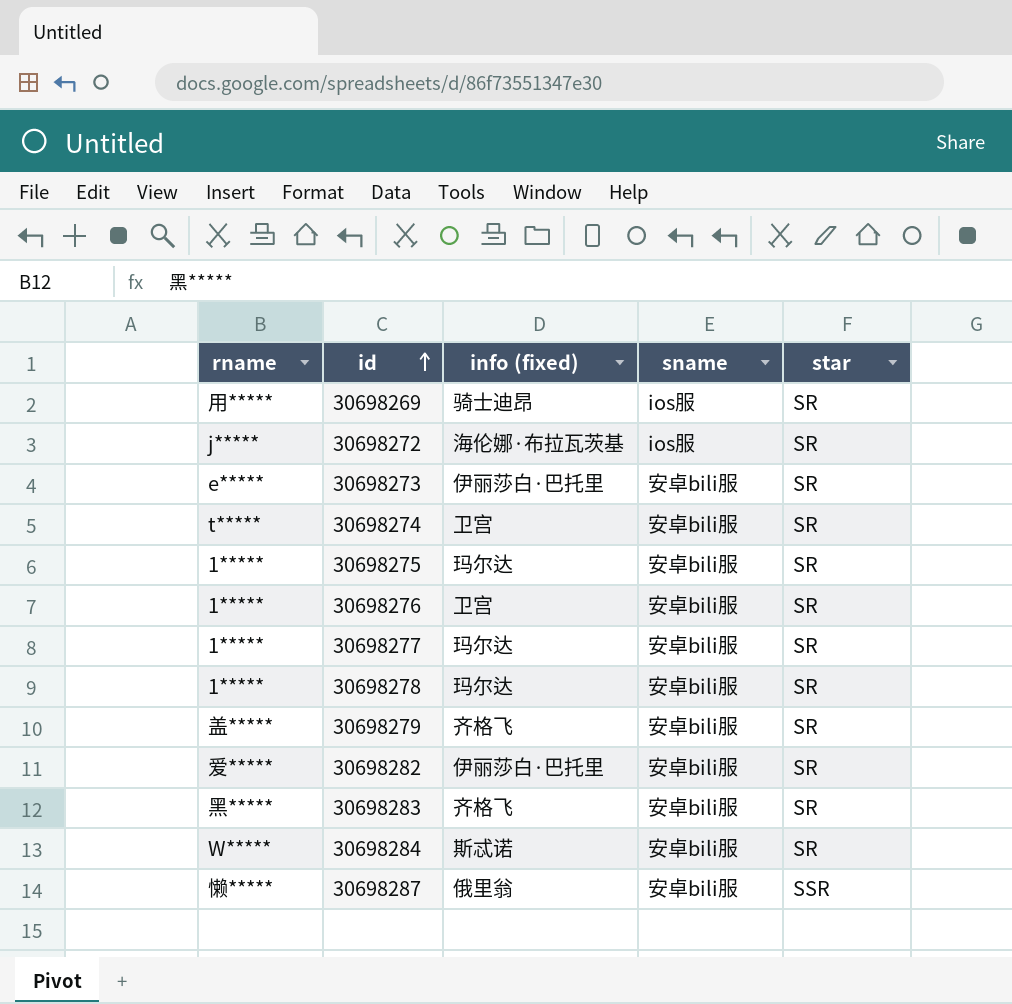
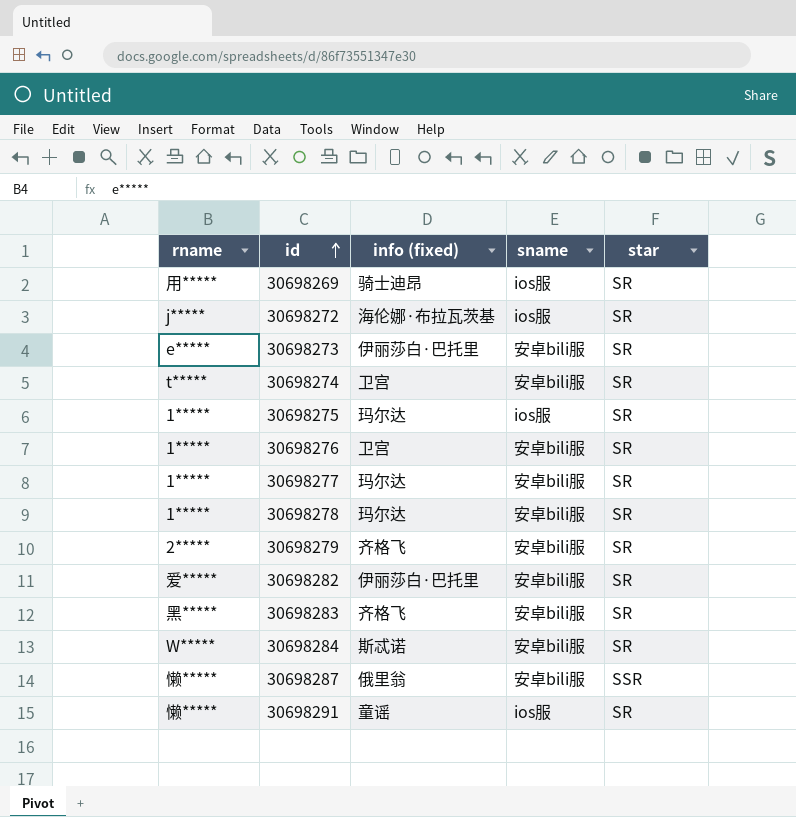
30698275 | sname: 安卓bili服 -> ios服
30698279 | rname: 盖***** -> 2*****
row 30698291: none -> 懒***** | 童谣 | ios服 | SR

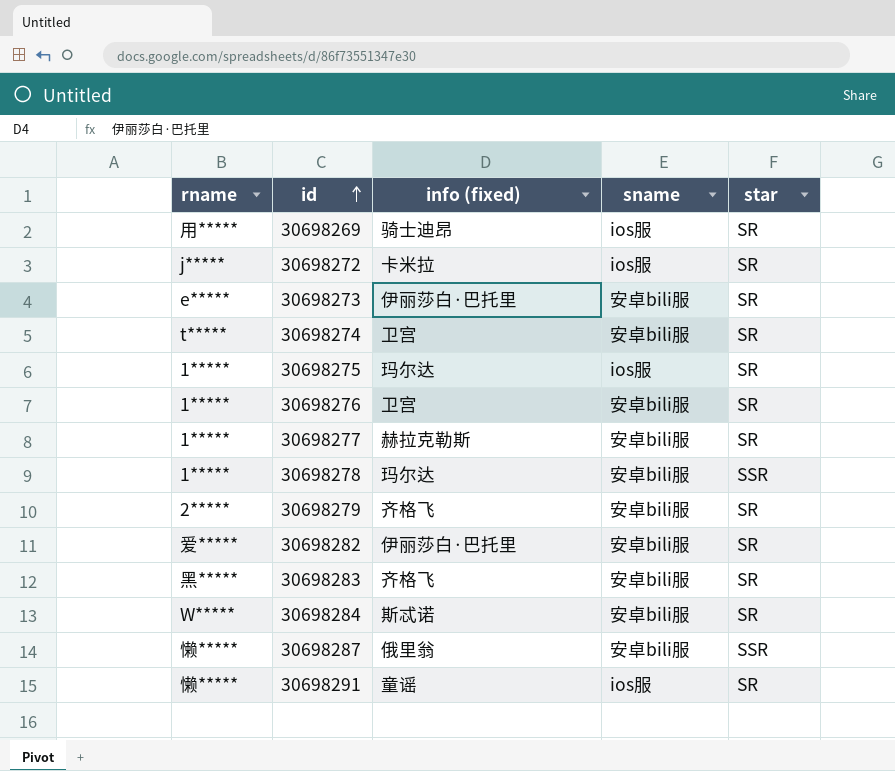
30698272 | info (fixed): 海伦娜·布拉瓦茨基 -> 卡米拉
30698277 | info (fixed): 玛尔达 -> 赫拉克勒斯
30698278 | star: SR -> SSR

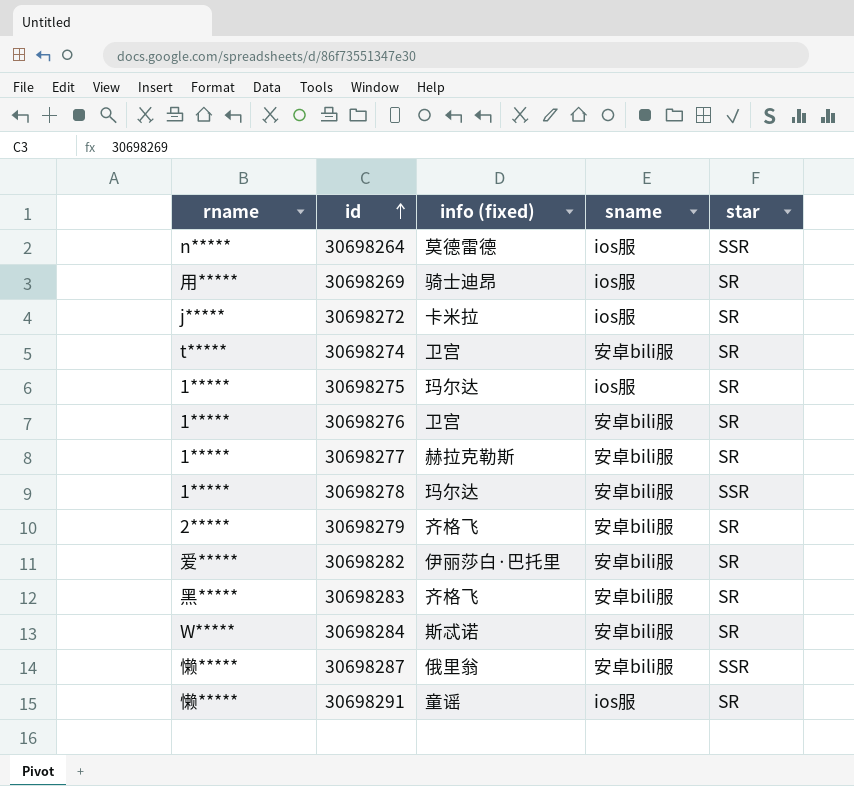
row 30698273: e***** | 伊丽莎白·巴托里 | 安卓bili服 | SR -> none
row 30698264: none -> n***** | 莫德雷德 | ios服 | SSR

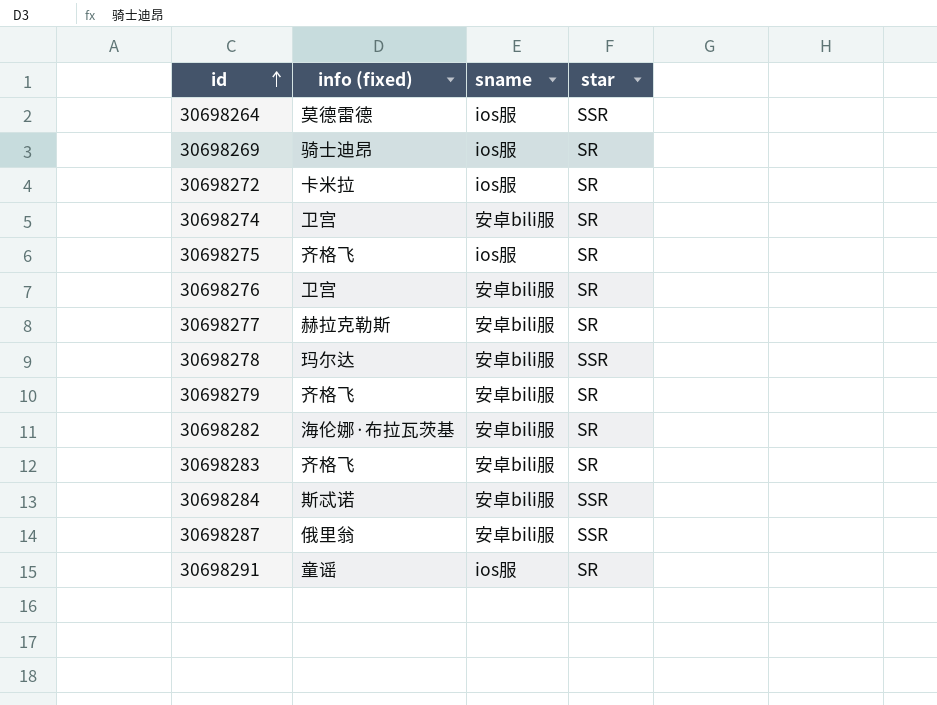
column rname | position: 1 -> none
30698275 | info (fixed): 玛尔达 -> 齐格飞
30698282 | info (fixed): 伊丽莎白·巴托里 -> 海伦娜·布拉瓦茨基
30698284 | star: SR -> SSR

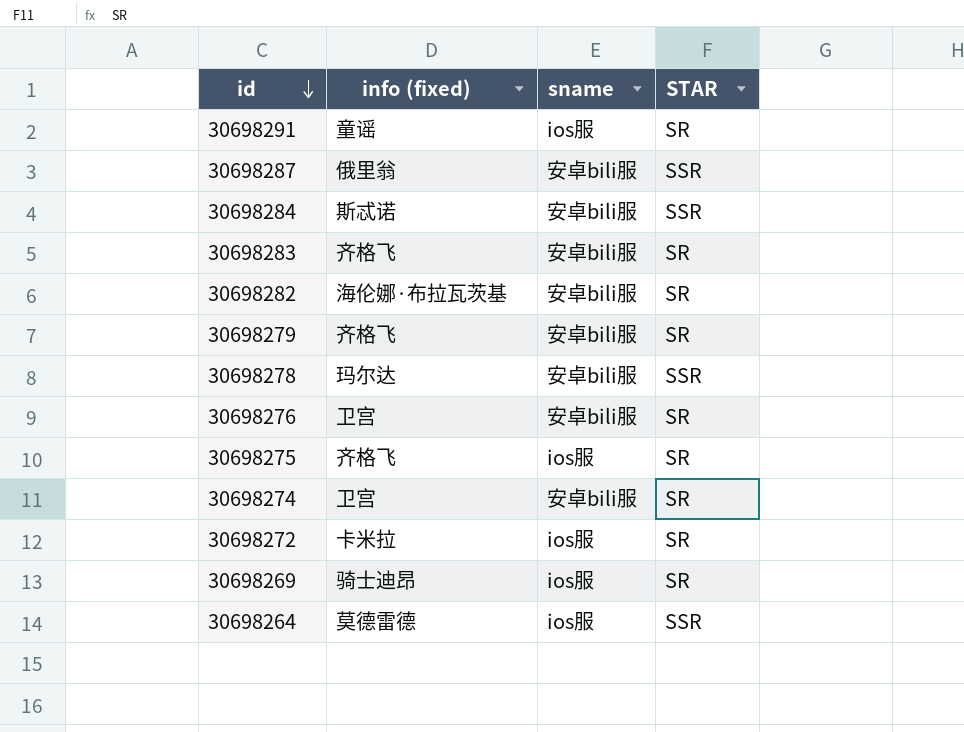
row order: id ascending -> id descending
column name: star -> STAR
row 30698277: 赫拉克勒斯 | 安卓bili服 | SR -> none

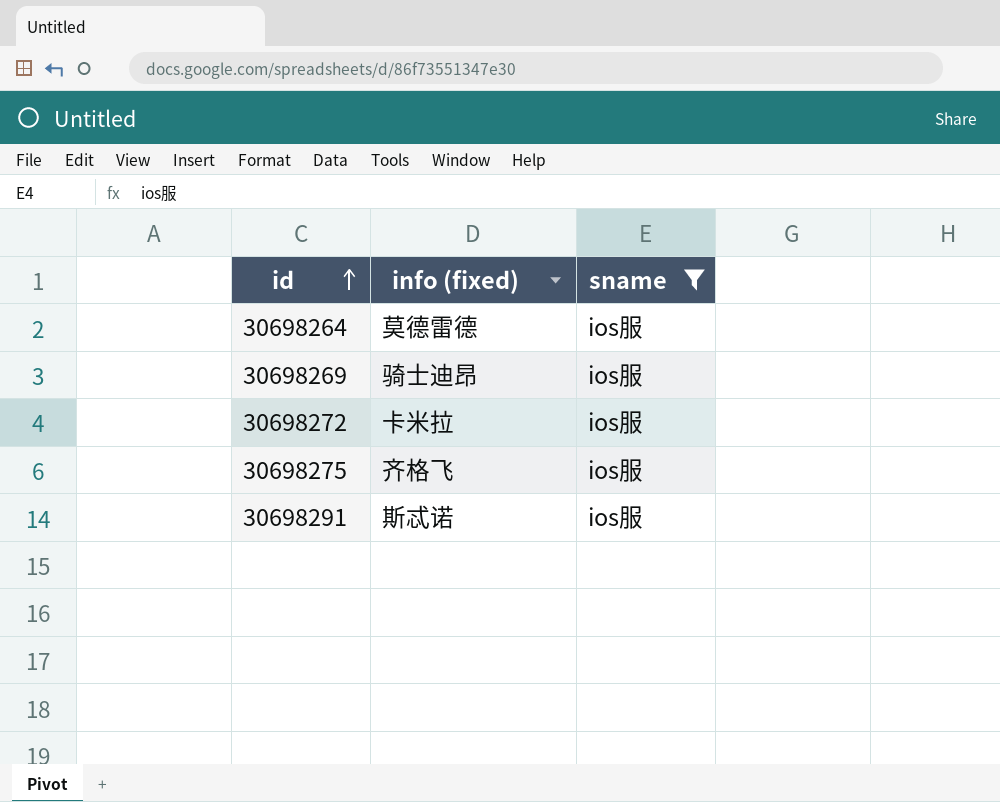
filter: none -> sname = ios服
row order: id descending -> id ascending
column STAR | position: 4 -> none
30698291 | info (fixed): 童谣 -> 斯忒诺

